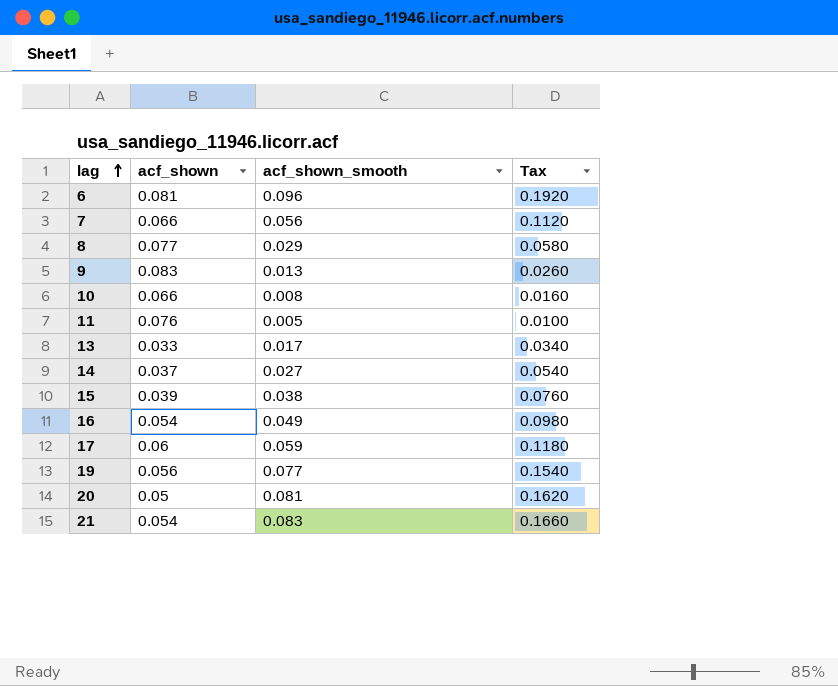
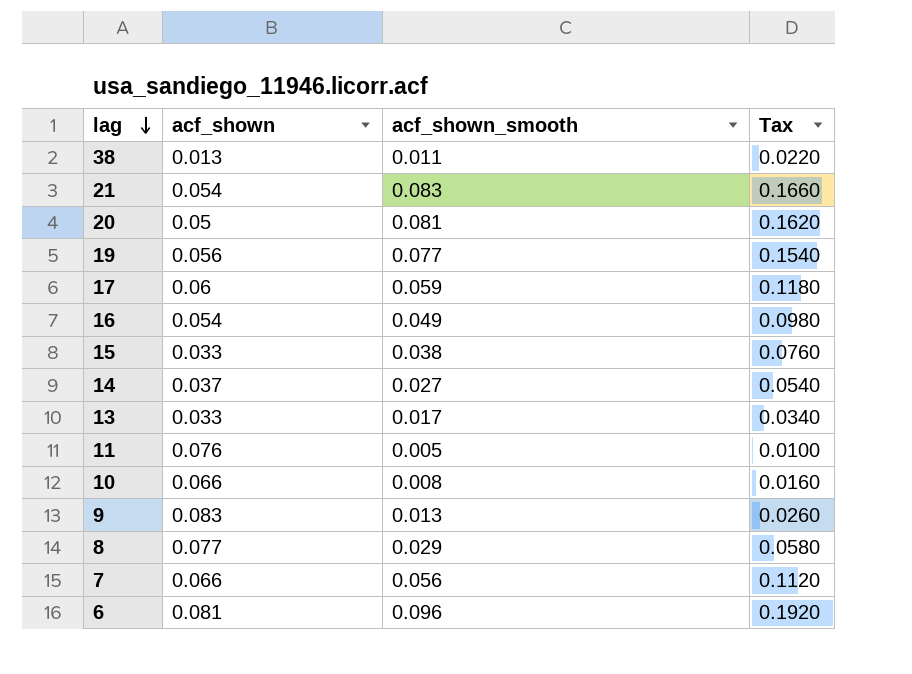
row order: lag ascending -> lag descending
row 38: none -> 0.013 | 0.011 | 0.0220
15 | acf_shown: 0.039 -> 0.033

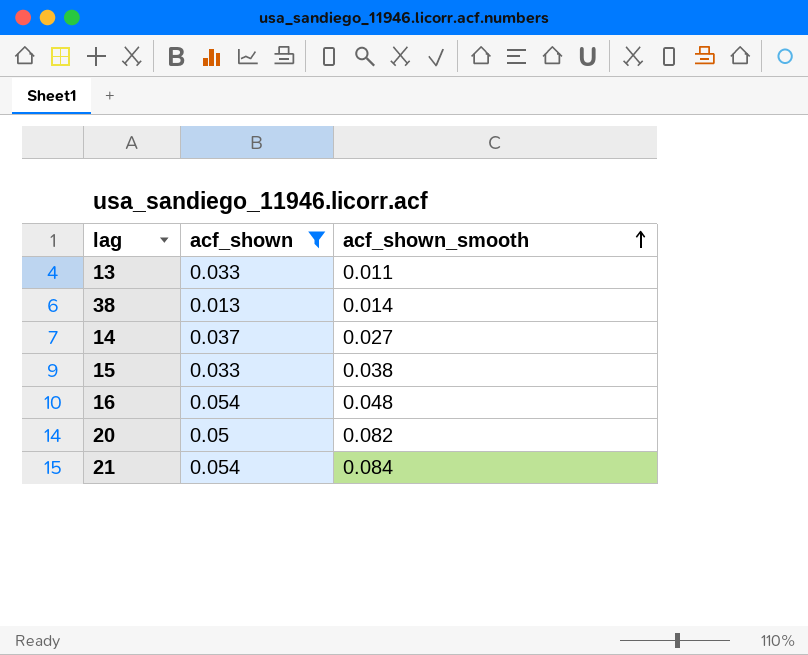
filter: none -> acf_shown <= 0.054
row order: lag descending -> acf_shown_smooth ascending
column Tax | formula: [acf_shown_smooth] * 2 -> none
13 | acf_shown_smooth: 0.017 -> 0.011
38 | acf_shown_smooth: 0.011 -> 0.014
16 | acf_shown_smooth: 0.049 -> 0.048
20 | acf_shown_smooth: 0.081 -> 0.082
21 | acf_shown_smooth: 0.083 -> 0.084

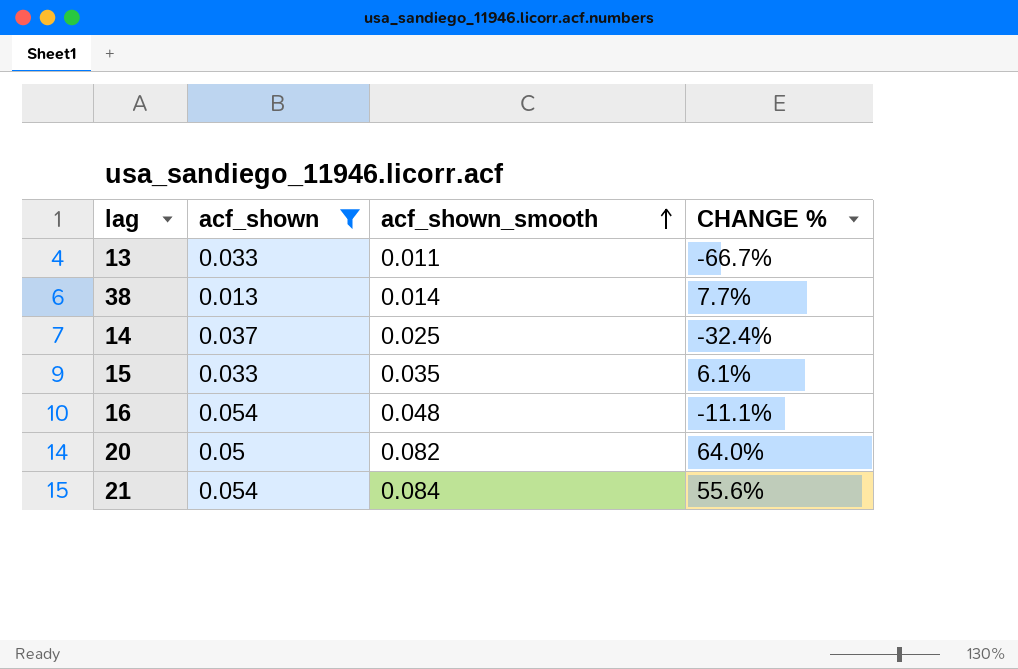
column CHANGE % | formula: none -> ([acf_shown_smooth] - [acf_shown]) / [acf_shown]
14 | acf_shown_smooth: 0.027 -> 0.025
15 | acf_shown_smooth: 0.038 -> 0.035

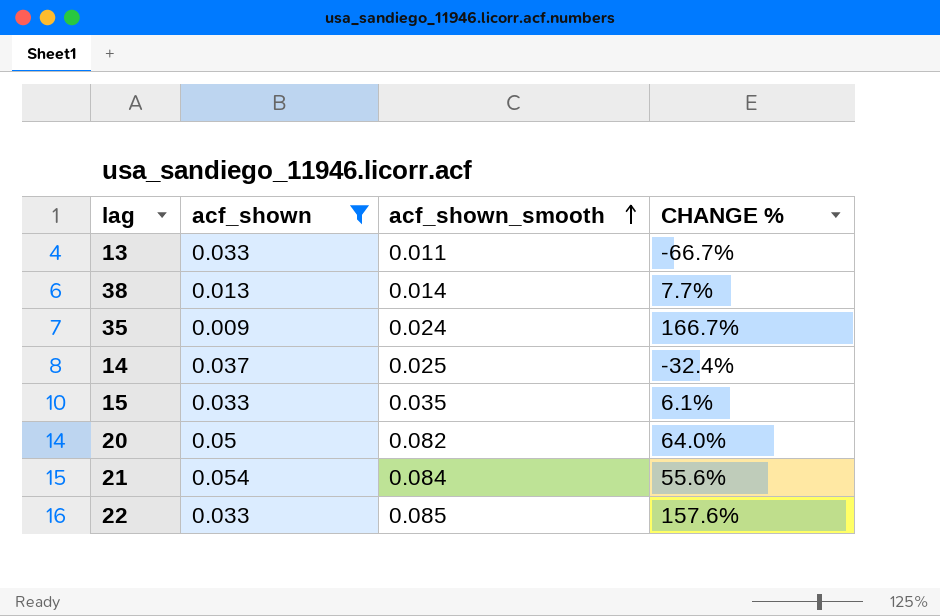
row 16: 0.054 | 0.048 | -11.1% -> none
row 35: none -> 0.009 | 0.024 | 166.7%
row 22: none -> 0.033 | 0.085 | 157.6%

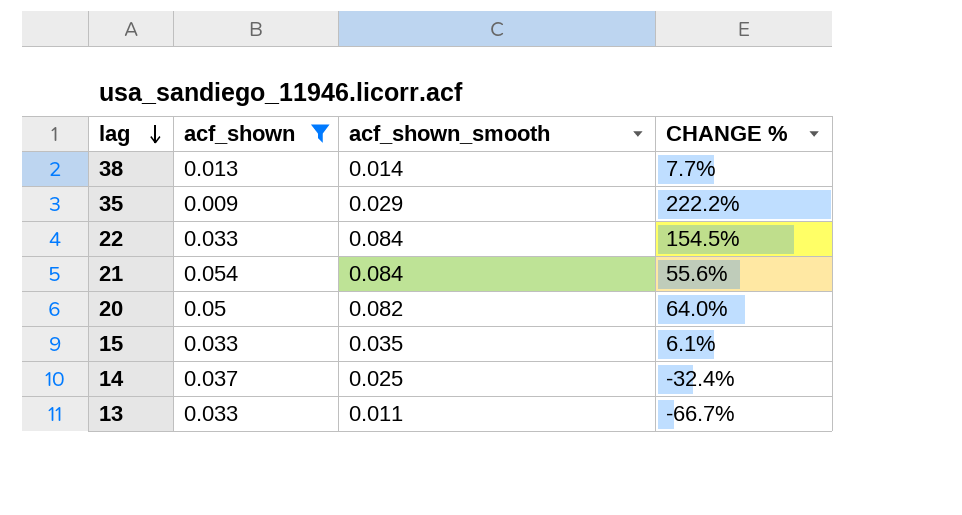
row order: acf_shown_smooth ascending -> lag descending
35 | acf_shown_smooth: 0.024 -> 0.029
35 | CHANGE %: 166.7% -> 222.2%
22 | acf_shown_smooth: 0.085 -> 0.084
22 | CHANGE %: 157.6% -> 154.5%

